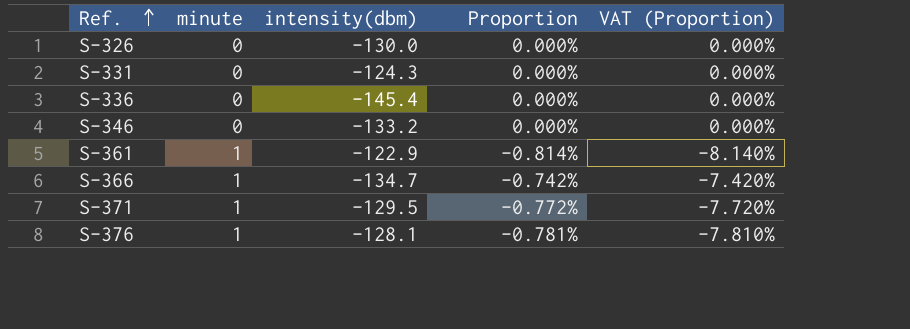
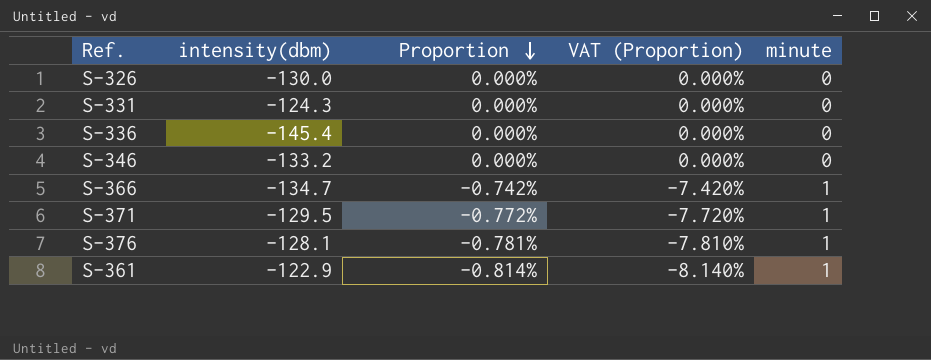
row order: Ref. ascending -> Proportion descending
column minute | position: 2 -> 5

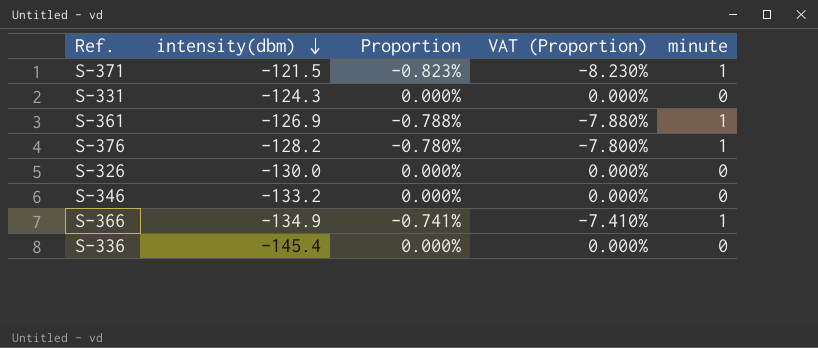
row order: Proportion descending -> intensity(dbm) descending
S-371 | intensity(dbm): -129.5 -> -121.5
S-371 | Proportion: -0.772% -> -0.823%
S-371 | VAT (Proportion): -7.720% -> -8.230%
S-361 | intensity(dbm): -122.9 -> -126.9
S-361 | Proportion: -0.814% -> -0.788%
S-361 | VAT (Proportion): -8.140% -> -7.880%
S-376 | intensity(dbm): -128.1 -> -128.2
S-376 | Proportion: -0.781% -> -0.780%
S-376 | VAT (Proportion): -7.810% -> -7.800%
S-366 | intensity(dbm): -134.7 -> -134.9
S-366 | Proportion: -0.742% -> -0.741%
S-366 | VAT (Proportion): -7.420% -> -7.410%

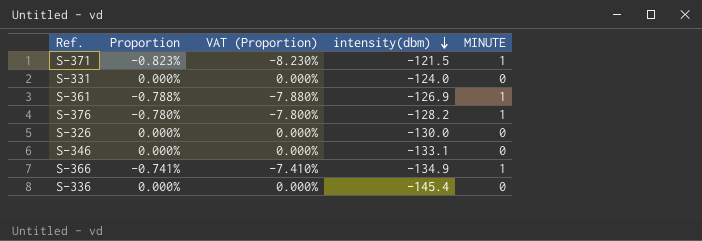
column intensity(dbm) | position: 2 -> 4
column name: minute -> MINUTE
S-331 | intensity(dbm): -124.3 -> -124.0
S-346 | intensity(dbm): -133.2 -> -133.1

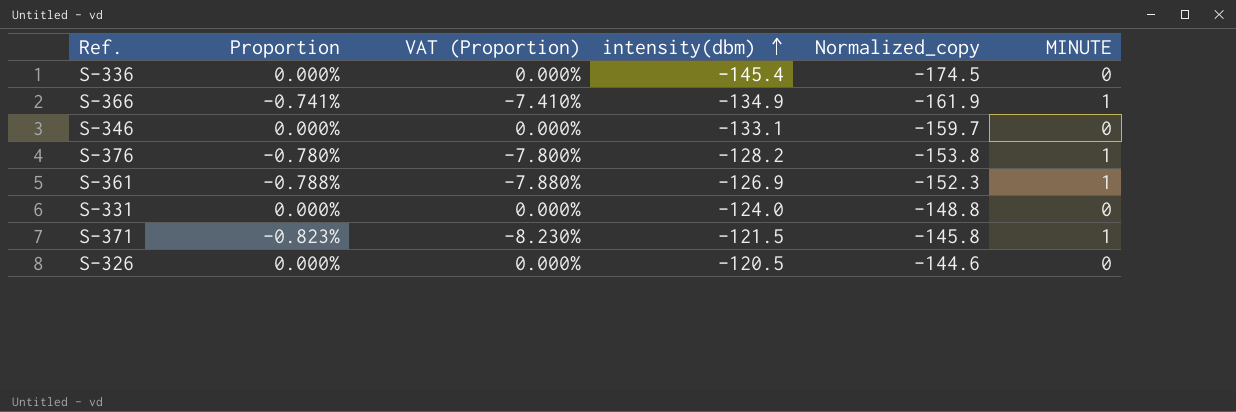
row order: intensity(dbm) descending -> intensity(dbm) ascending
column Normalized_copy | formula: none -> [intensity(dbm)] * 1.2
S-326 | intensity(dbm): -130.0 -> -120.5

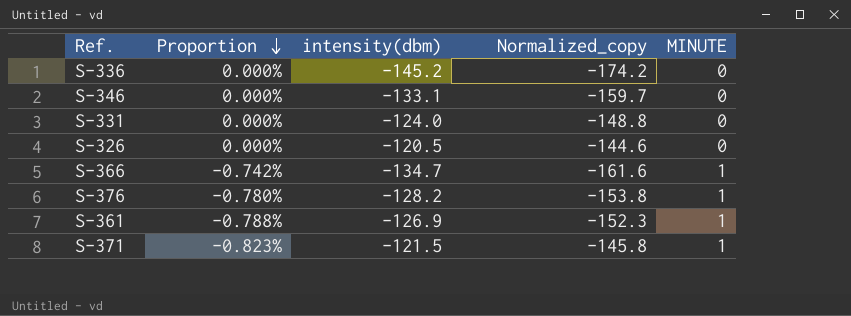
row order: intensity(dbm) ascending -> Proportion descending
column VAT (Proportion) | formula: [Proportion] * 10 -> none
S-336 | intensity(dbm): -145.4 -> -145.2
S-336 | Normalized_copy: -174.5 -> -174.2
S-366 | Proportion: -0.741% -> -0.742%
S-366 | intensity(dbm): -134.9 -> -134.7
S-366 | Normalized_copy: -161.9 -> -161.6

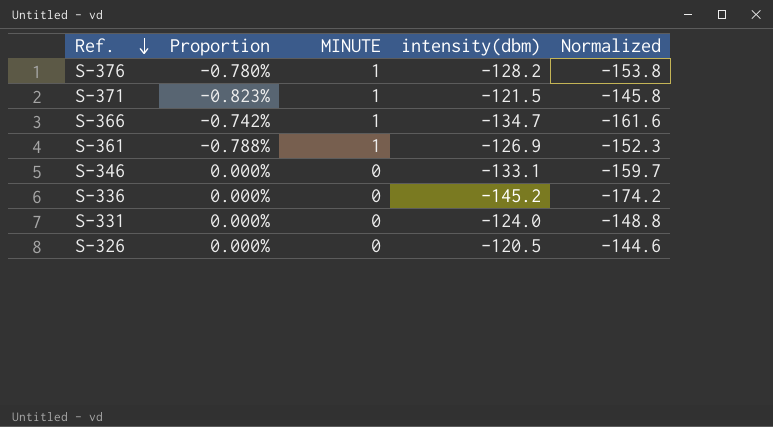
row order: Proportion descending -> Ref. descending
column MINUTE | position: 5 -> 3
column name: Normalized_copy -> Normalized

